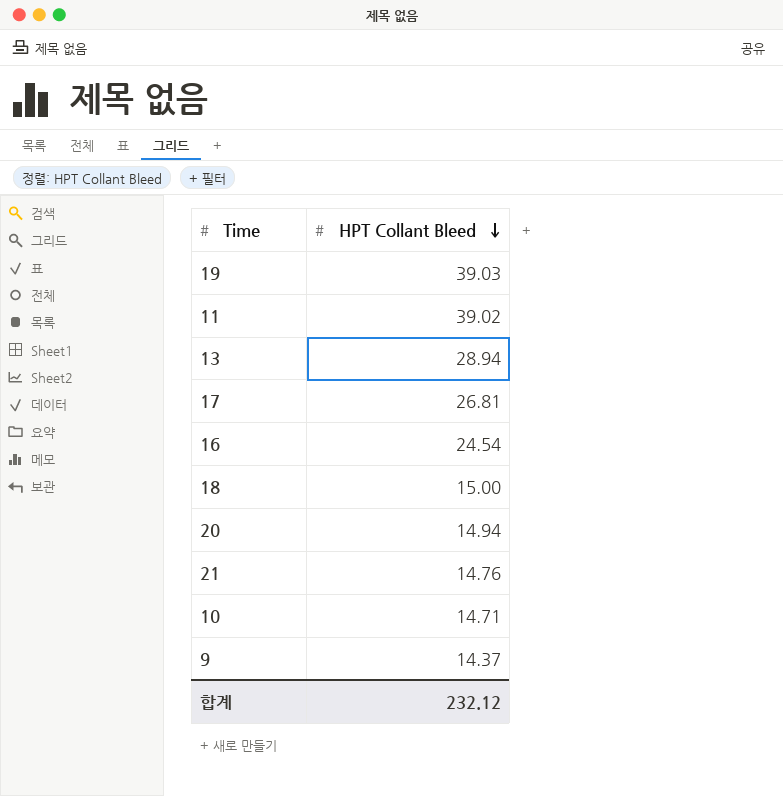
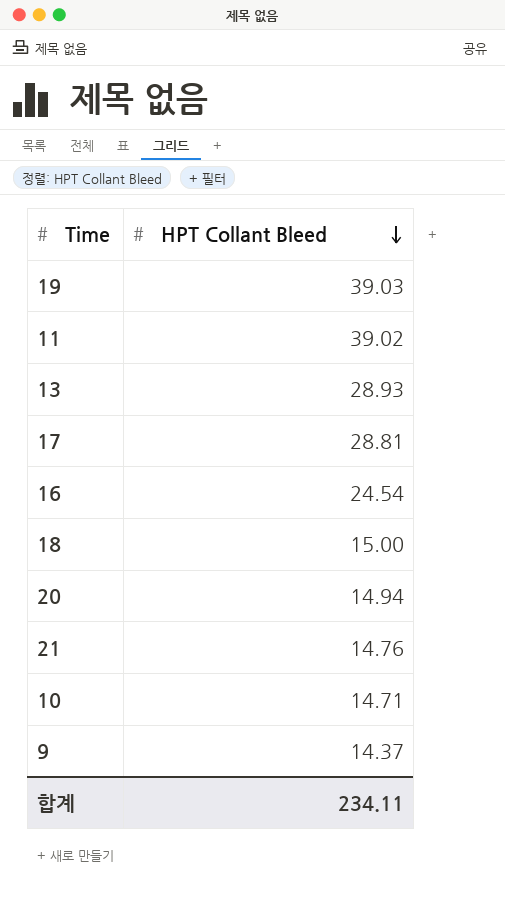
13 | HPT Collant Bleed: 28.94 -> 28.93
17 | HPT Collant Bleed: 26.81 -> 28.81
합계 | HPT Collant Bleed: 232.12 -> 234.11

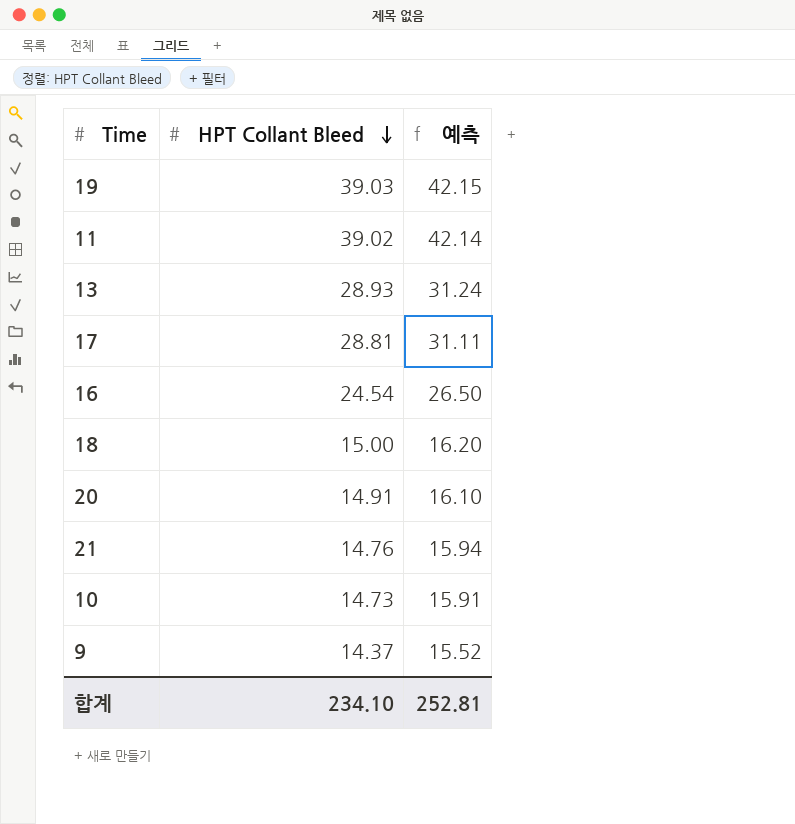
column 예측 | formula: none -> [HPT Collant Bleed] * 1.08
20 | HPT Collant Bleed: 14.94 -> 14.91
10 | HPT Collant Bleed: 14.71 -> 14.73
합계 | HPT Collant Bleed: 234.11 -> 234.10

